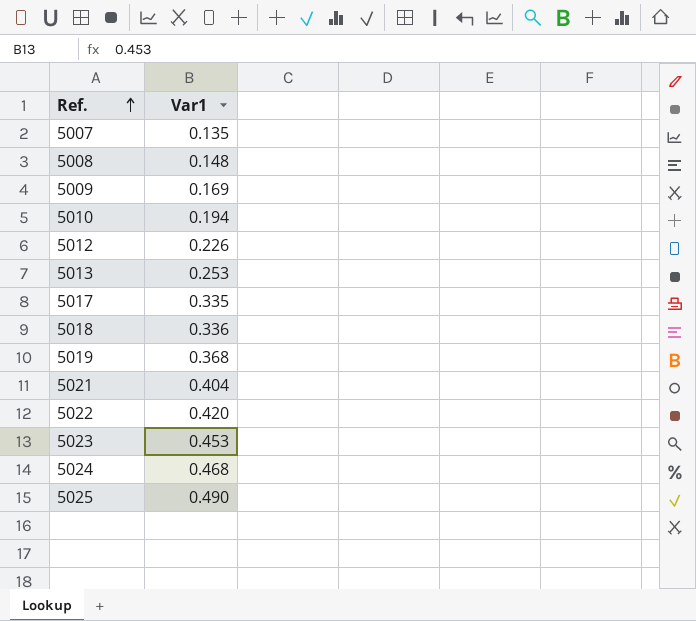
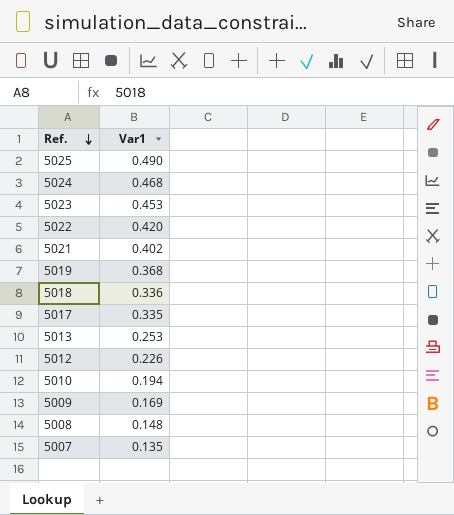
row order: Ref. ascending -> Ref. descending
5021 | Var1: 0.404 -> 0.402

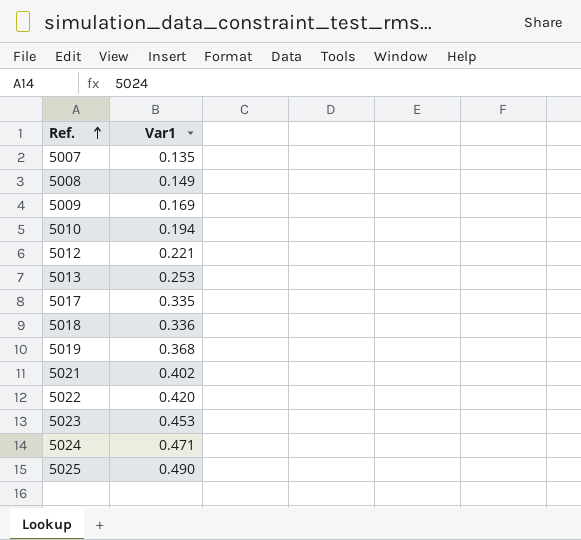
row order: Ref. descending -> Ref. ascending
5008 | Var1: 0.148 -> 0.149
5012 | Var1: 0.226 -> 0.221
5024 | Var1: 0.468 -> 0.471

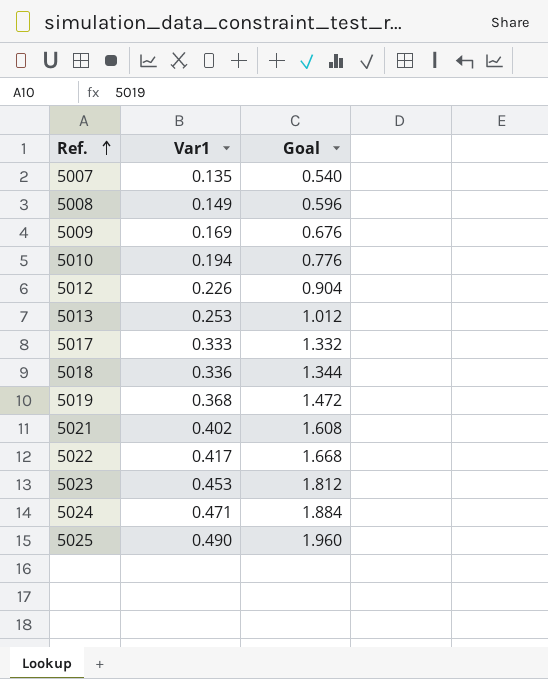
column Goal | formula: none -> [Var1] * 4
5012 | Var1: 0.221 -> 0.226
5017 | Var1: 0.335 -> 0.333
5022 | Var1: 0.420 -> 0.417

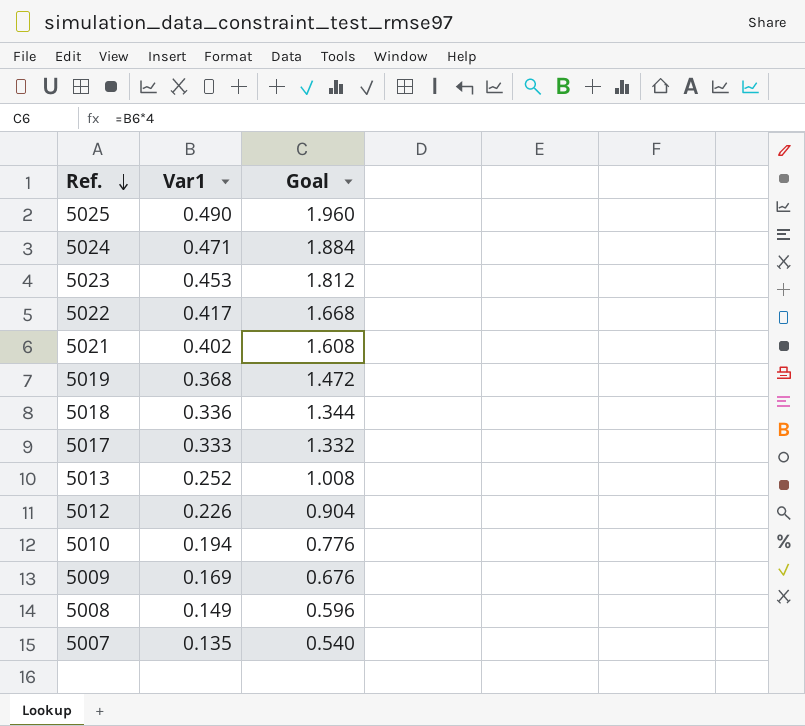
row order: Ref. ascending -> Ref. descending
5013 | Var1: 0.253 -> 0.252
5013 | Goal: 1.012 -> 1.008

